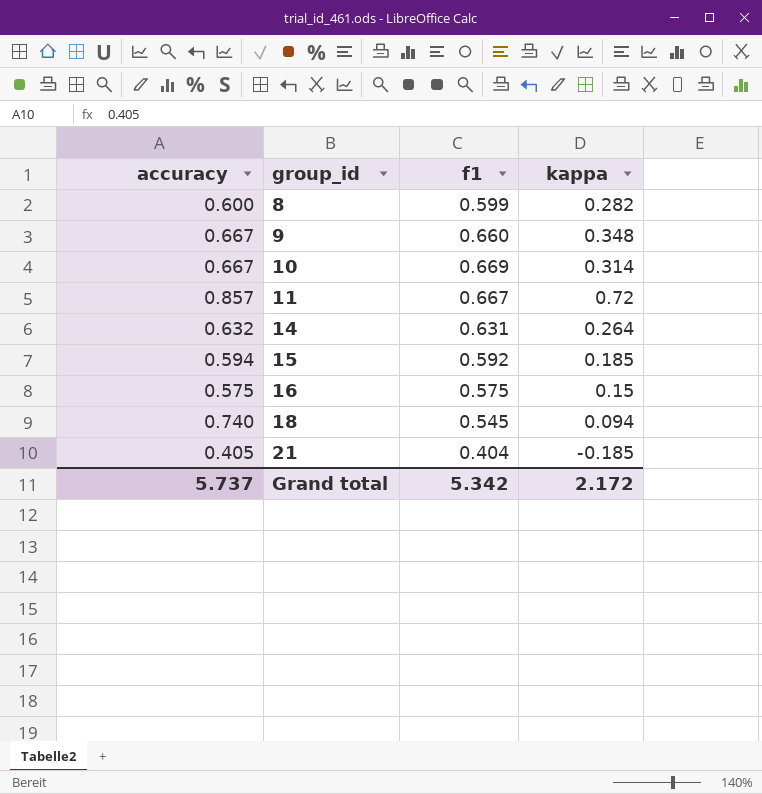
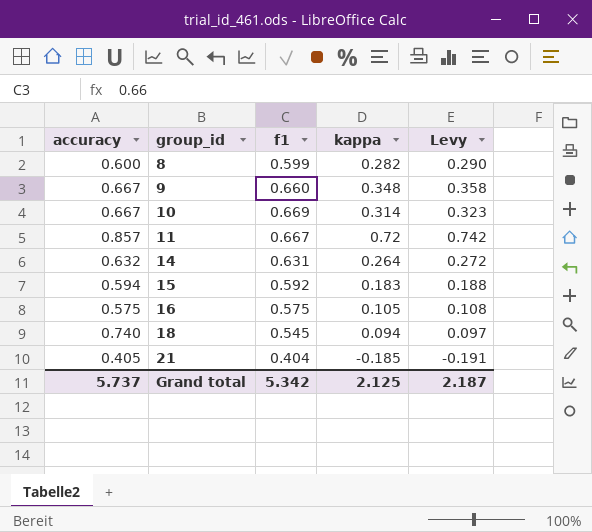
column Levy | formula: none -> [kappa] * 1.03
15 | kappa: 0.185 -> 0.183
16 | kappa: 0.15 -> 0.105
Grand total | kappa: 2.172 -> 2.125

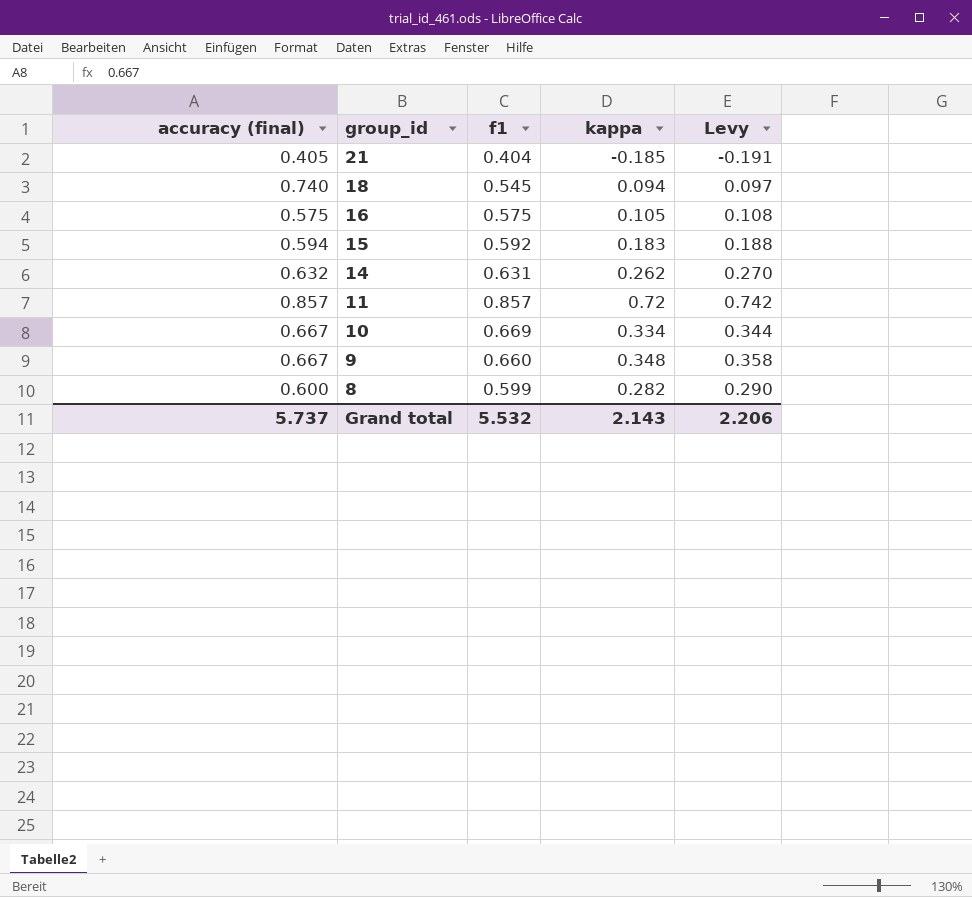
row order: group_id ascending -> group_id descending
column name: accuracy -> accuracy (final)
14 | kappa: 0.264 -> 0.262
14 | Levy: 0.272 -> 0.270
11 | f1: 0.667 -> 0.857
10 | kappa: 0.314 -> 0.334
10 | Levy: 0.323 -> 0.344
Grand total | f1: 5.342 -> 5.532
Grand total | kappa: 2.125 -> 2.143
Grand total | Levy: 2.187 -> 2.206

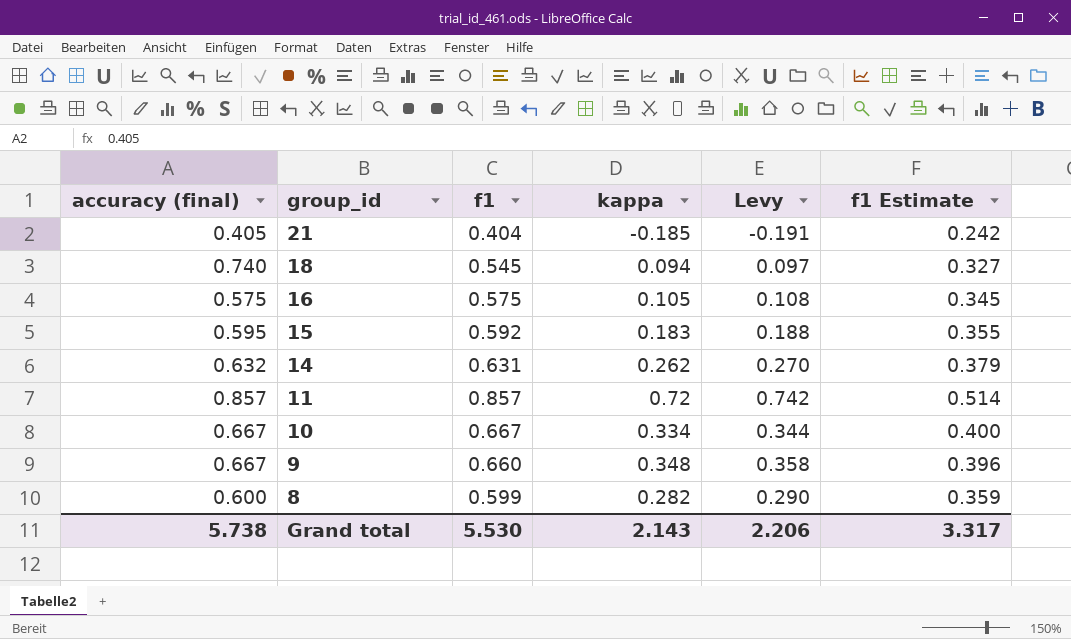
column f1 Estimate | formula: none -> [f1] * 0.6
15 | accuracy (final): 0.594 -> 0.595
10 | f1: 0.669 -> 0.667
Grand total | accuracy (final): 5.737 -> 5.738
Grand total | f1: 5.532 -> 5.530

